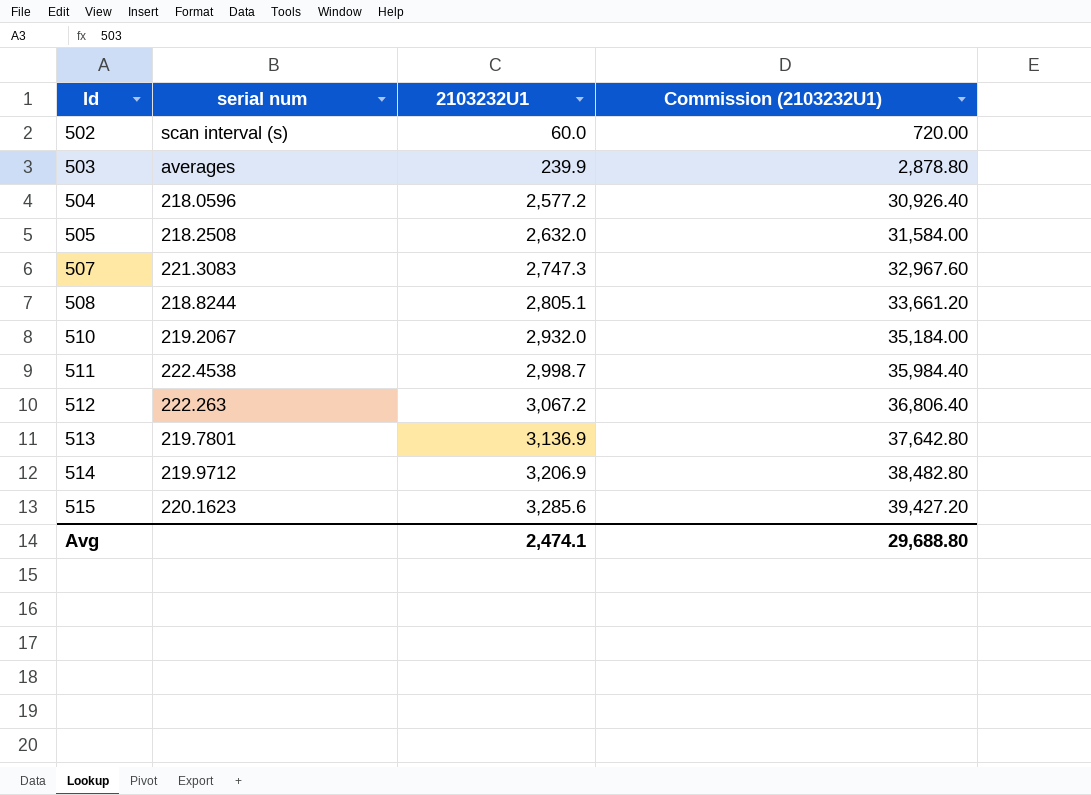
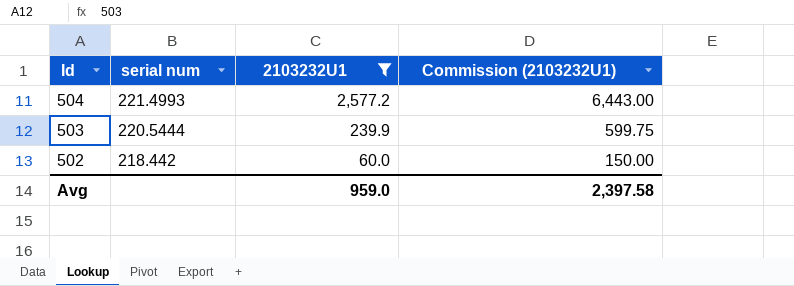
filter: none -> 2103232U1 <= 2,577.2
row order: Id ascending -> Id descending
column Commission (2103232U1) | formula: [2103232U1] * 12 -> [2103232U1] * 2.5
504 | serial num: 218.0596 -> 221.4993
503 | serial num: averages -> 220.5444
502 | serial num: scan interval (s) -> 218.442
Avg | 2103232U1: 2,474.1 -> 959.0
Avg | Commission (2103232U1): 29,688.80 -> 2,397.58

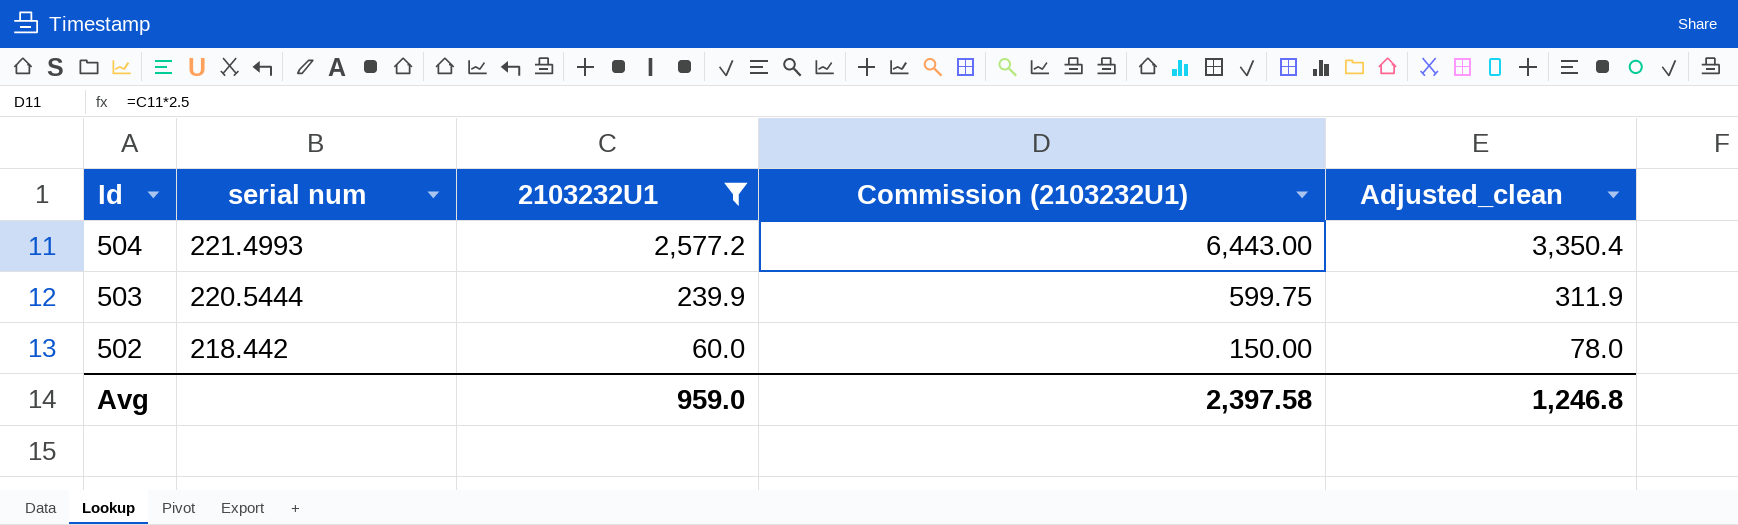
column Adjusted_clean | formula: none -> [2103232U1] * 1.3

